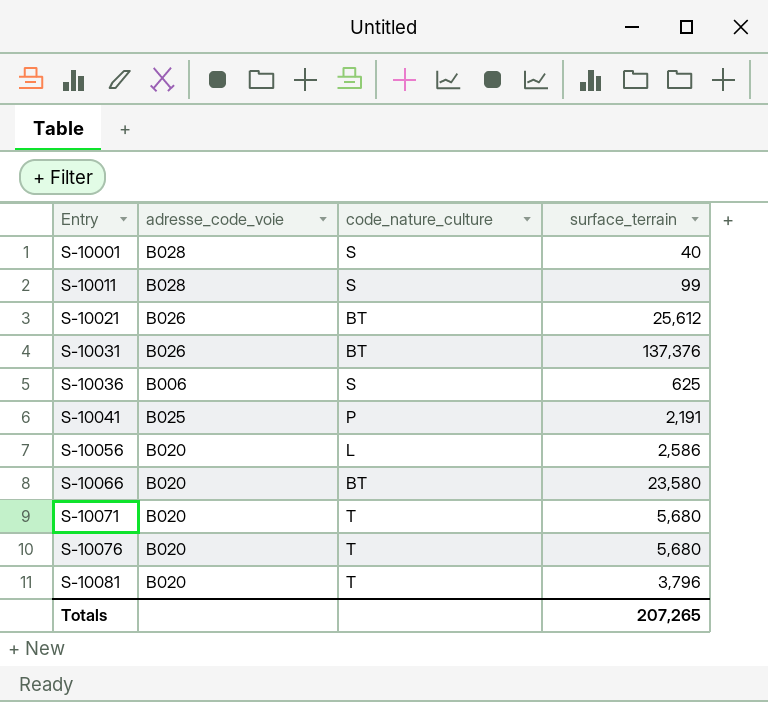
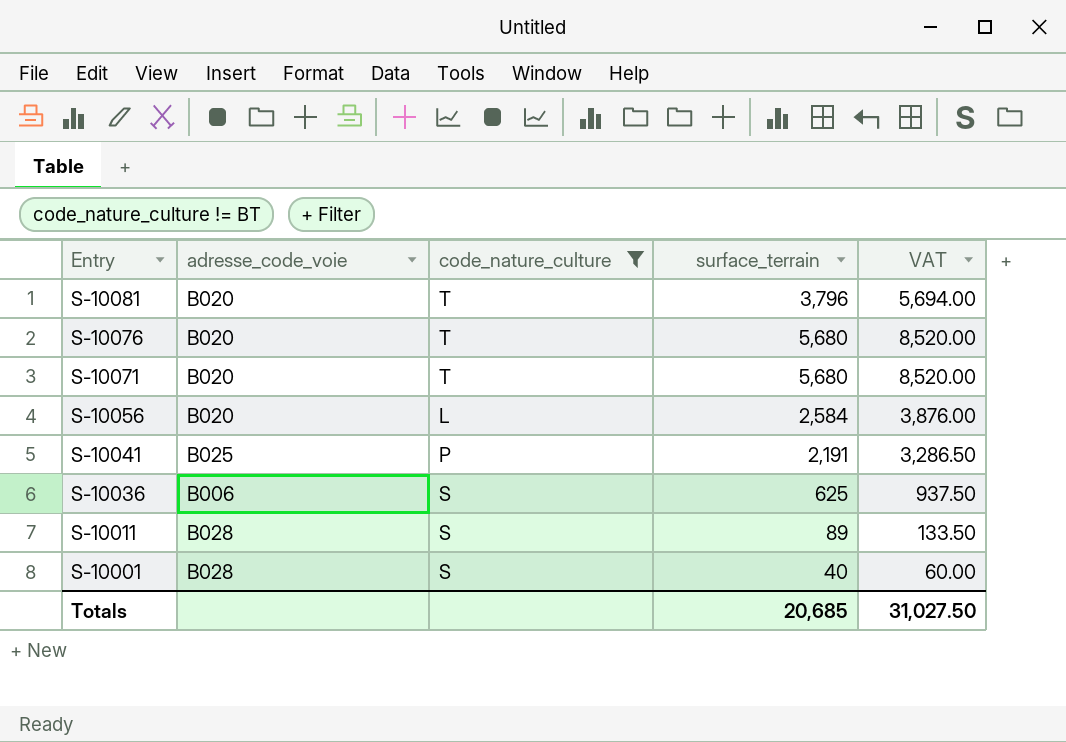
filter: none -> code_nature_culture != BT
row order: Entry ascending -> Entry descending
column VAT | formula: none -> [surface_terrain] * 1.5
S-10056 | surface_terrain: 2,586 -> 2,584
S-10011 | surface_terrain: 99 -> 89
Totals | surface_terrain: 207,265 -> 20,685

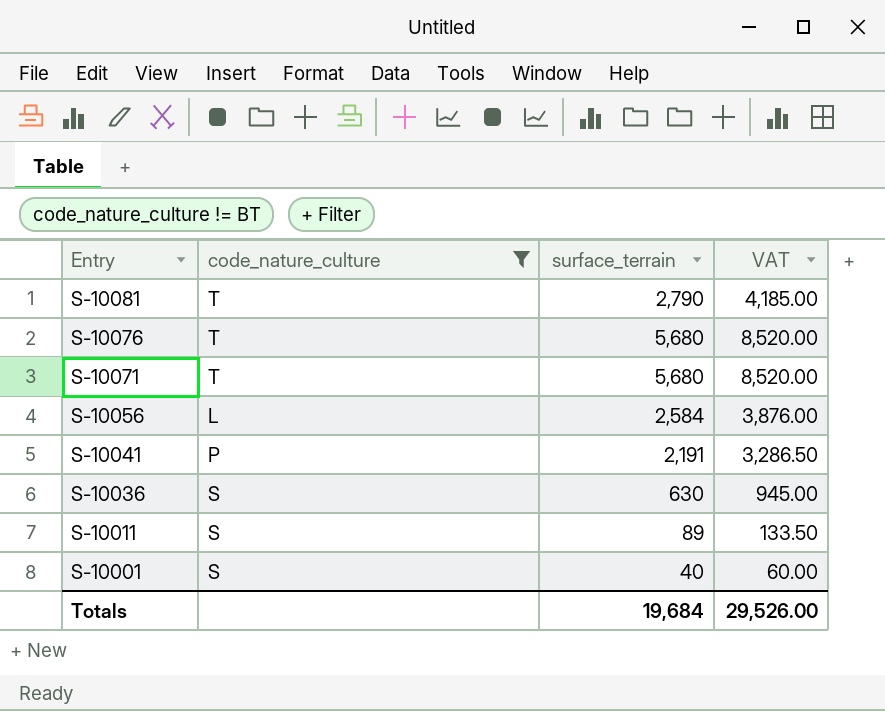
column adresse_code_voie | position: 2 -> none
S-10081 | surface_terrain: 3,796 -> 2,790
S-10081 | VAT: 5,694.00 -> 4,185.00
S-10036 | surface_terrain: 625 -> 630
S-10036 | VAT: 937.50 -> 945.00
Totals | surface_terrain: 20,685 -> 19,684
Totals | VAT: 31,027.50 -> 29,526.00

